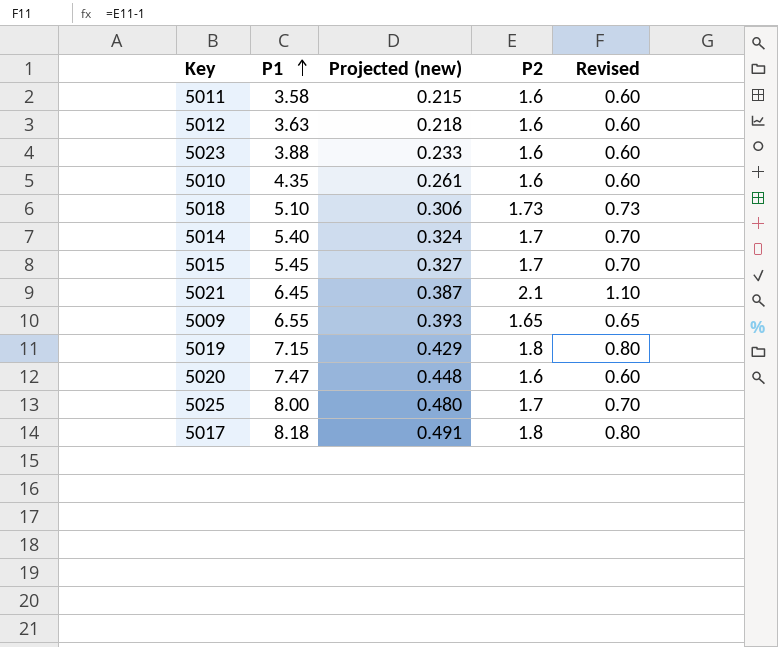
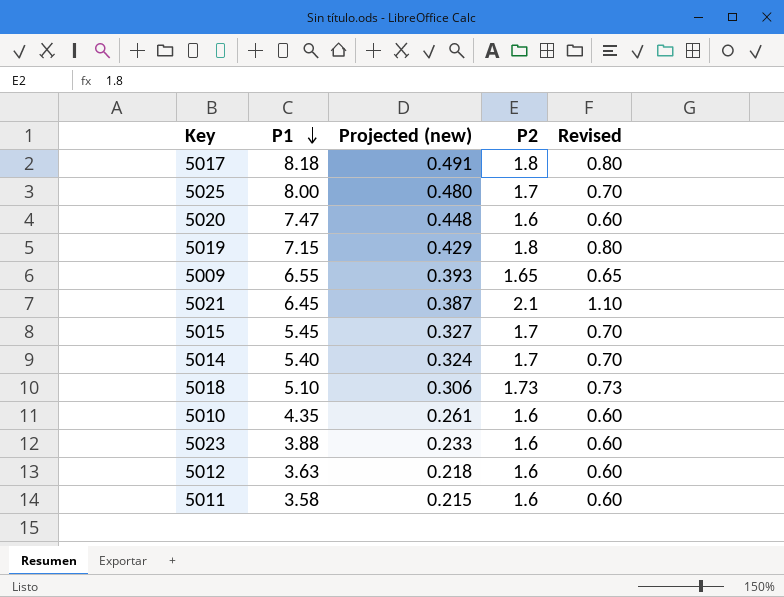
row order: P1 ascending -> P1 descending

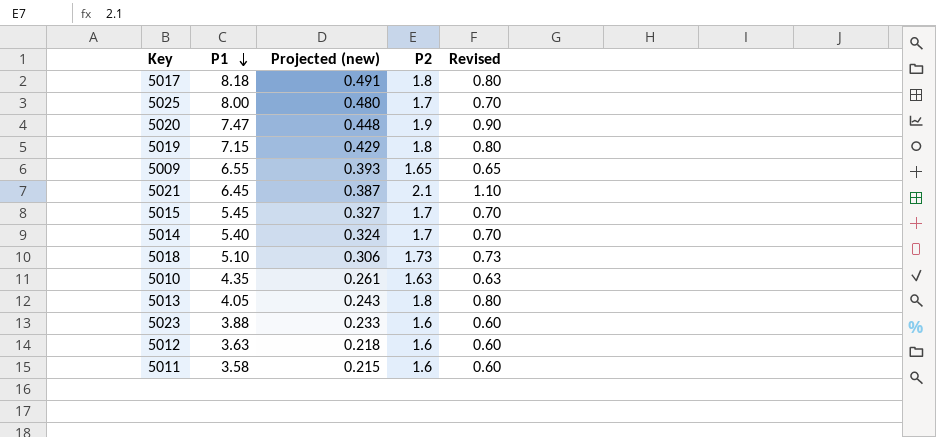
5020 | P2: 1.6 -> 1.9
5020 | Revised: 0.60 -> 0.90
5010 | P2: 1.6 -> 1.63
5010 | Revised: 0.60 -> 0.63
row 5013: none -> 4.05 | 0.243 | 1.8 | 0.80

